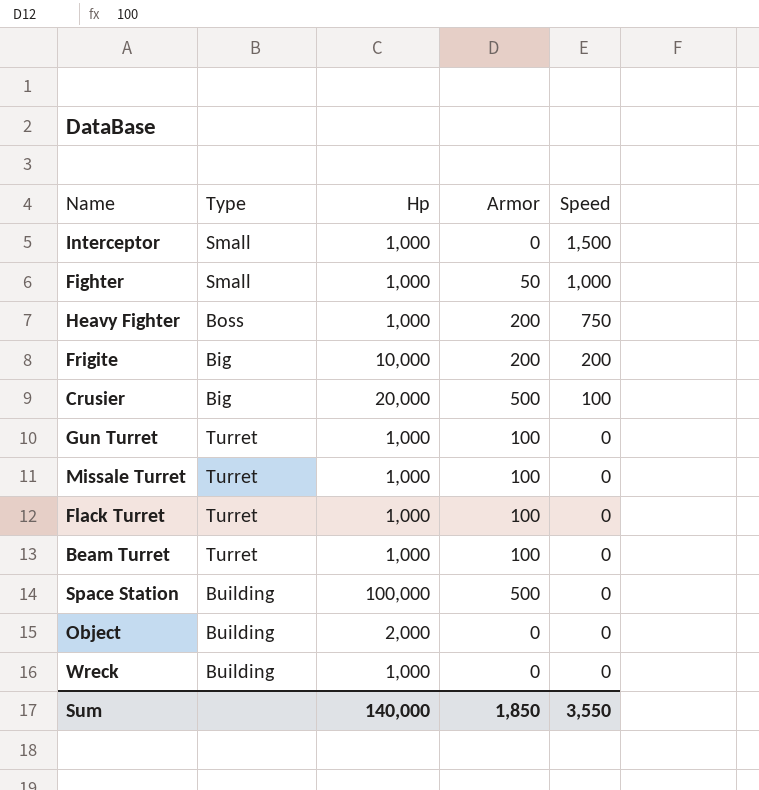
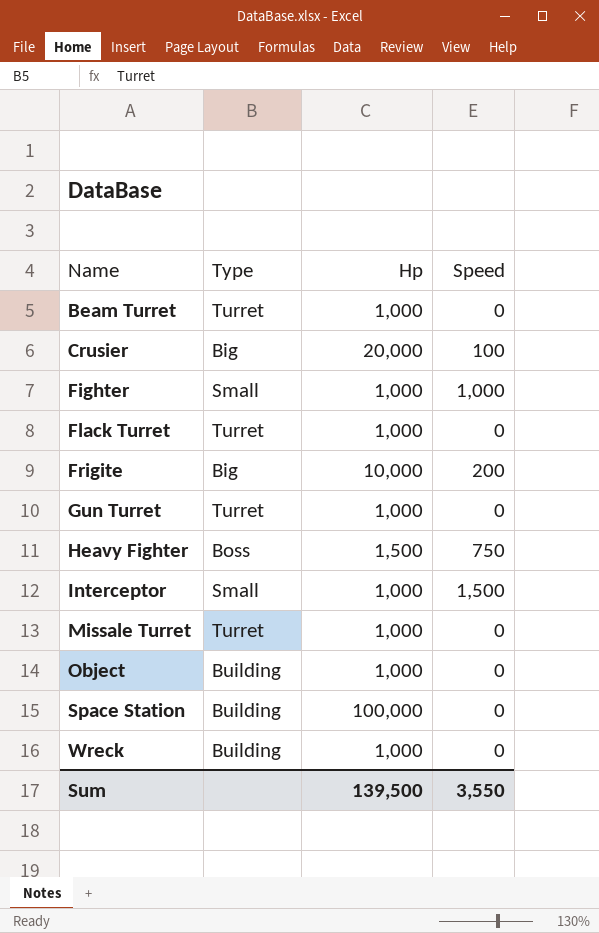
row order: Speed descending -> Name ascending
column Armor | position: 4 -> none
Heavy Fighter | Hp: 1,000 -> 1,500
Object | Hp: 2,000 -> 1,000
Sum | Hp: 140,000 -> 139,500

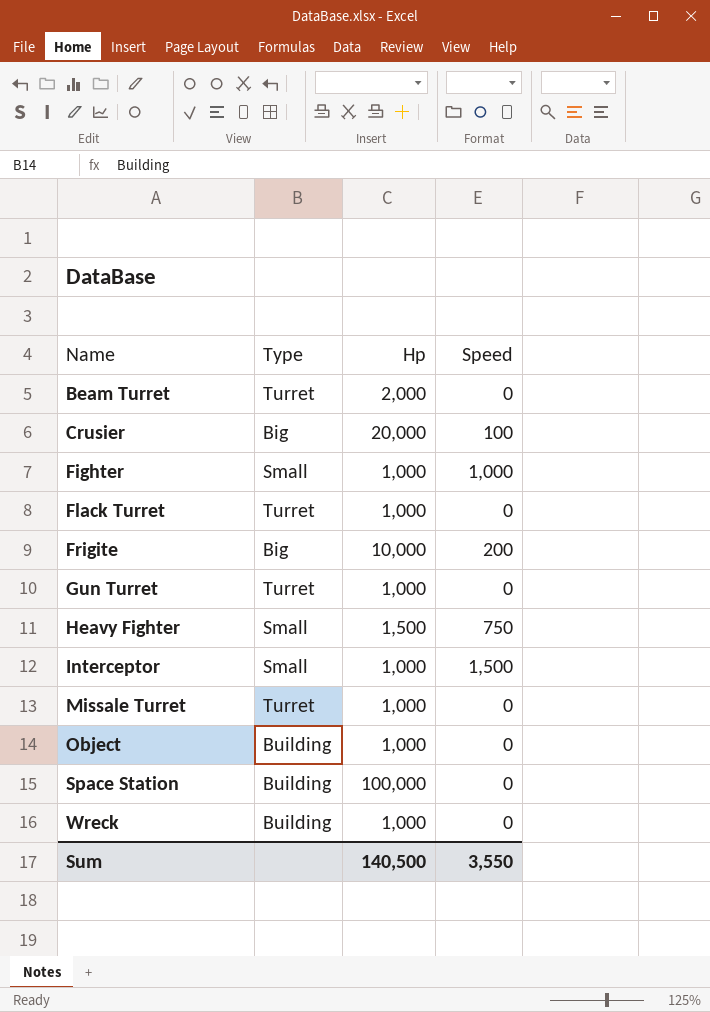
Beam Turret | Hp: 1,000 -> 2,000
Heavy Fighter | Type: Boss -> Small
Sum | Hp: 139,500 -> 140,500

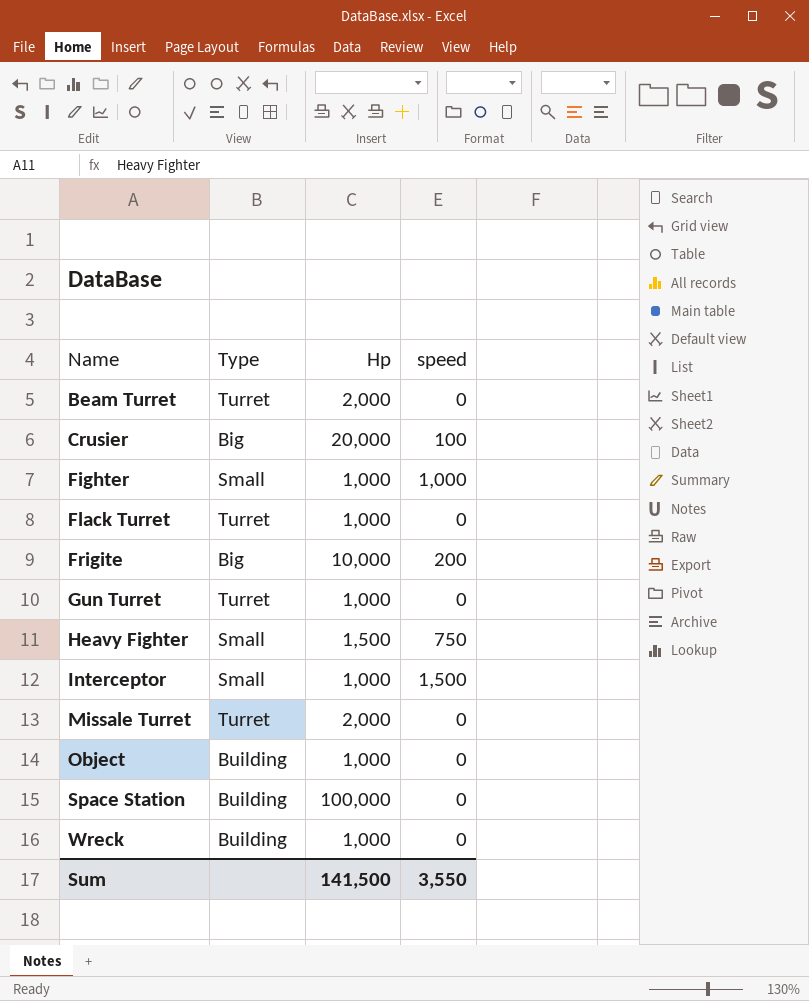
column name: Speed -> speed
Missale Turret | Hp: 1,000 -> 2,000
Sum | Hp: 140,500 -> 141,500

